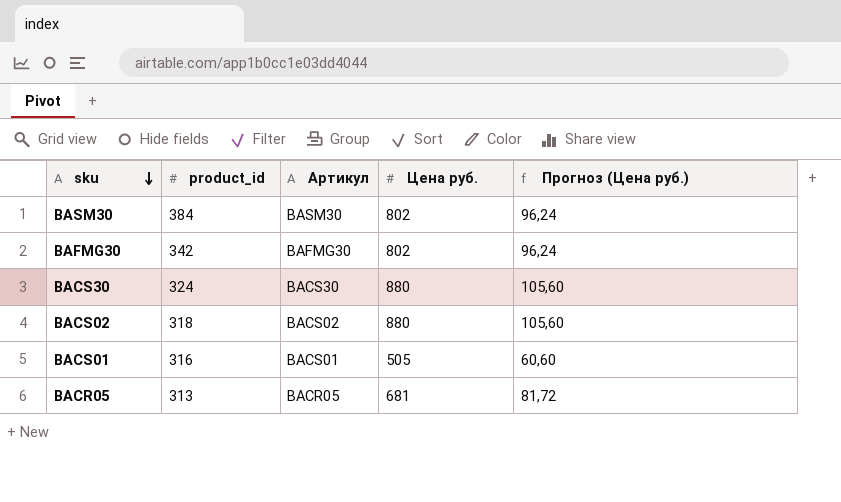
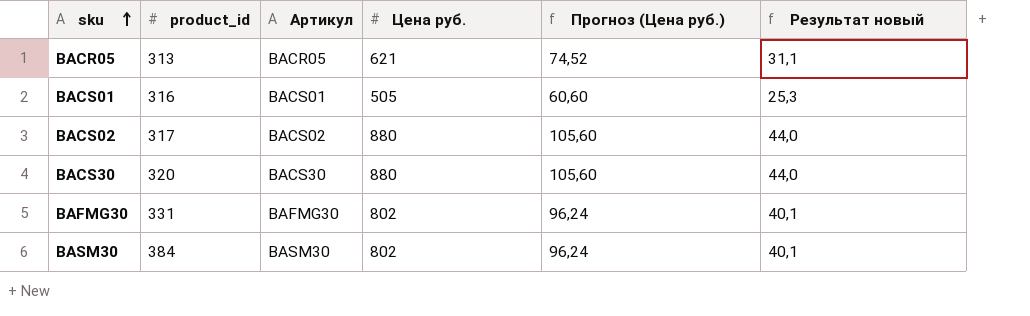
row order: sku descending -> sku ascending
column Результат новый | formula: none -> [Цена руб.] * 0,05
BACR05 | Цена руб.: 681 -> 621
BACR05 | Прогноз (Цена руб.): 81,72 -> 74,52
BACS02 | product_id: 318 -> 317
BACS30 | product_id: 324 -> 320
BAFMG30 | product_id: 342 -> 331

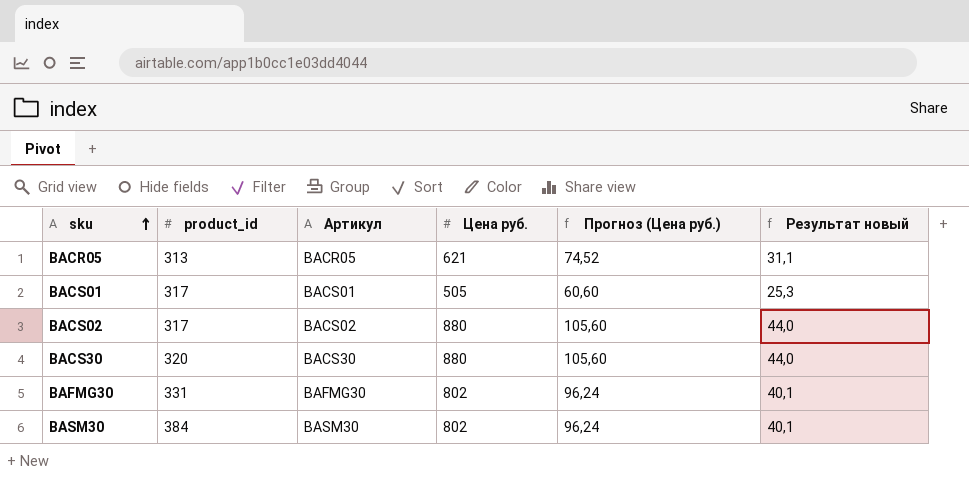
BACS01 | product_id: 316 -> 317

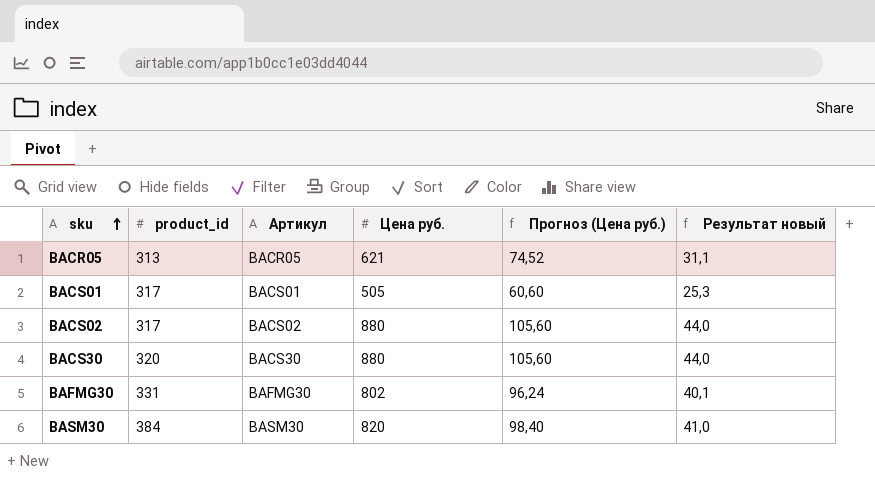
BASM30 | Цена руб.: 802 -> 820
BASM30 | Прогноз (Цена руб.): 96,24 -> 98,40
BASM30 | Результат новый: 40,1 -> 41,0

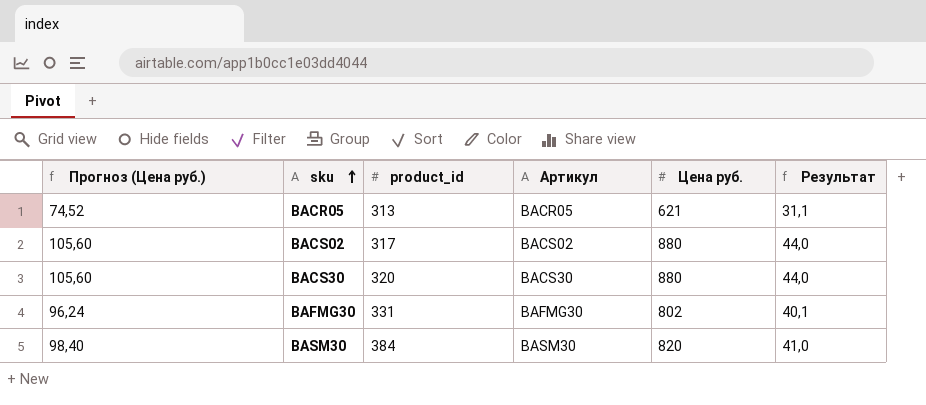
column Прогноз (Цена руб.) | position: 5 -> 1
column name: Результат новый -> Результат
row BACS01: 317 | BACS01 | 505 | 60,60 | 25,3 -> none

